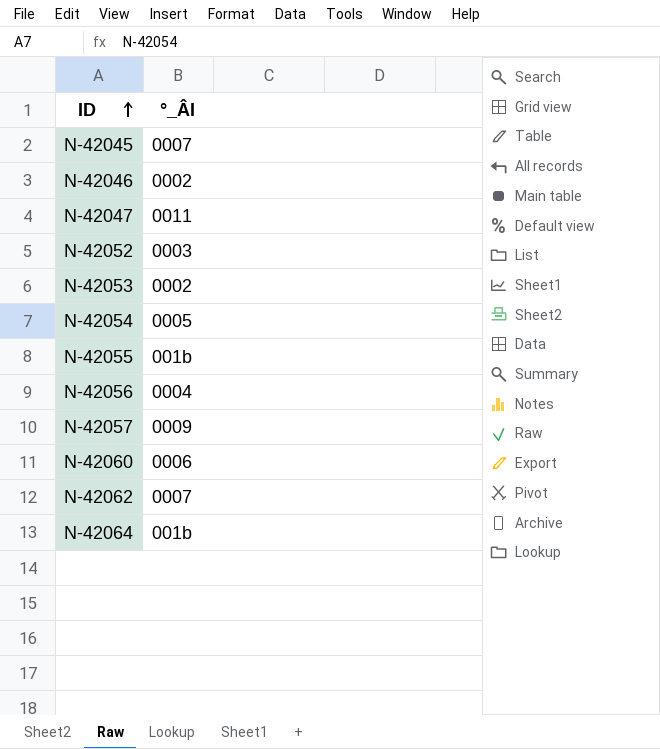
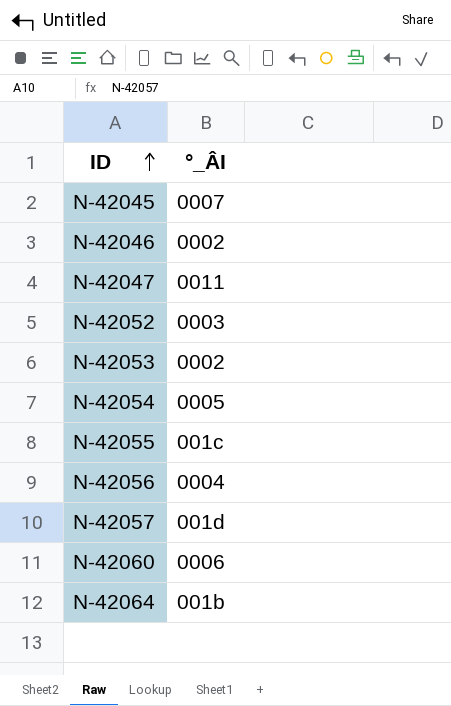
row N-42062: 0007 -> none
N-42055 | °_ÂI: 001b -> 001c
N-42057 | °_ÂI: 0009 -> 001d

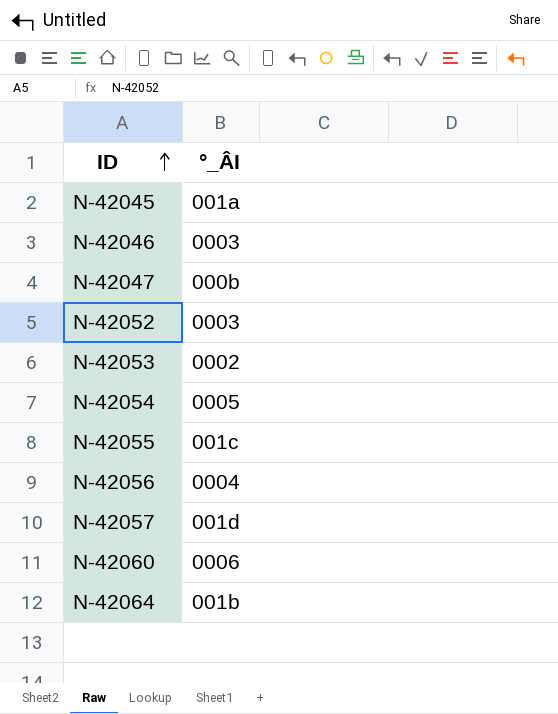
N-42045 | °_ÂI: 0007 -> 001a
N-42046 | °_ÂI: 0002 -> 0003
N-42047 | °_ÂI: 0011 -> 000b

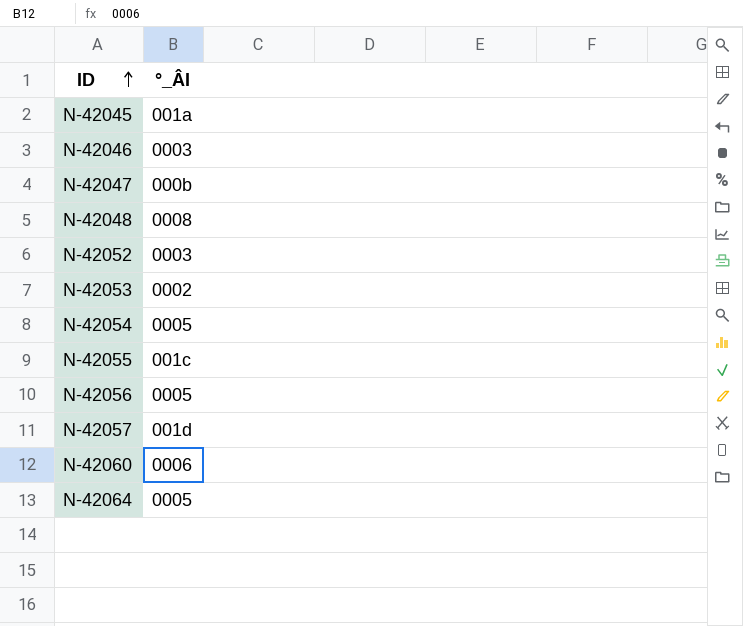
row N-42048: none -> 0008
N-42056 | °_ÂI: 0004 -> 0005
N-42064 | °_ÂI: 001b -> 0005

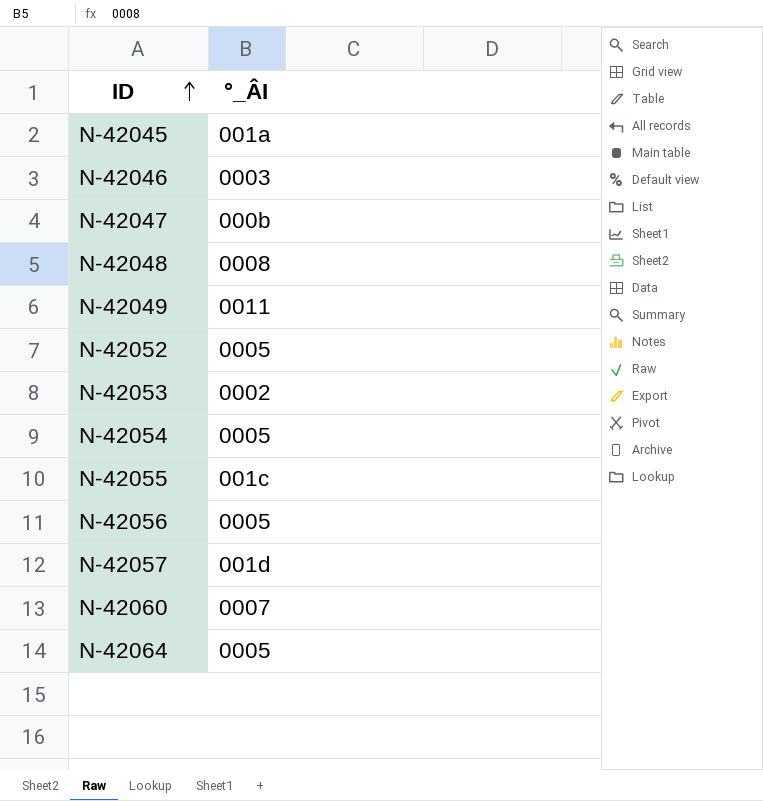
row N-42049: none -> 0011
N-42052 | °_ÂI: 0003 -> 0005
N-42060 | °_ÂI: 0006 -> 0007

